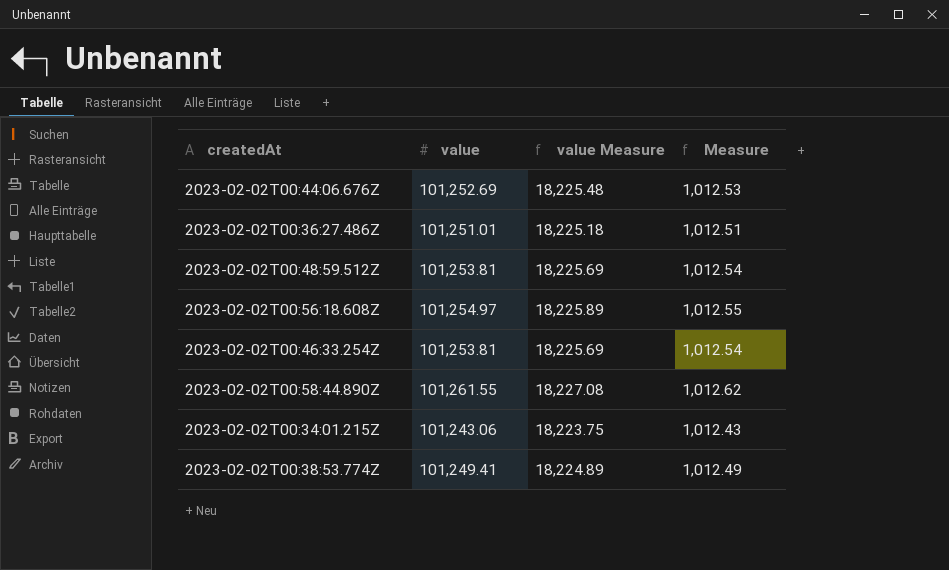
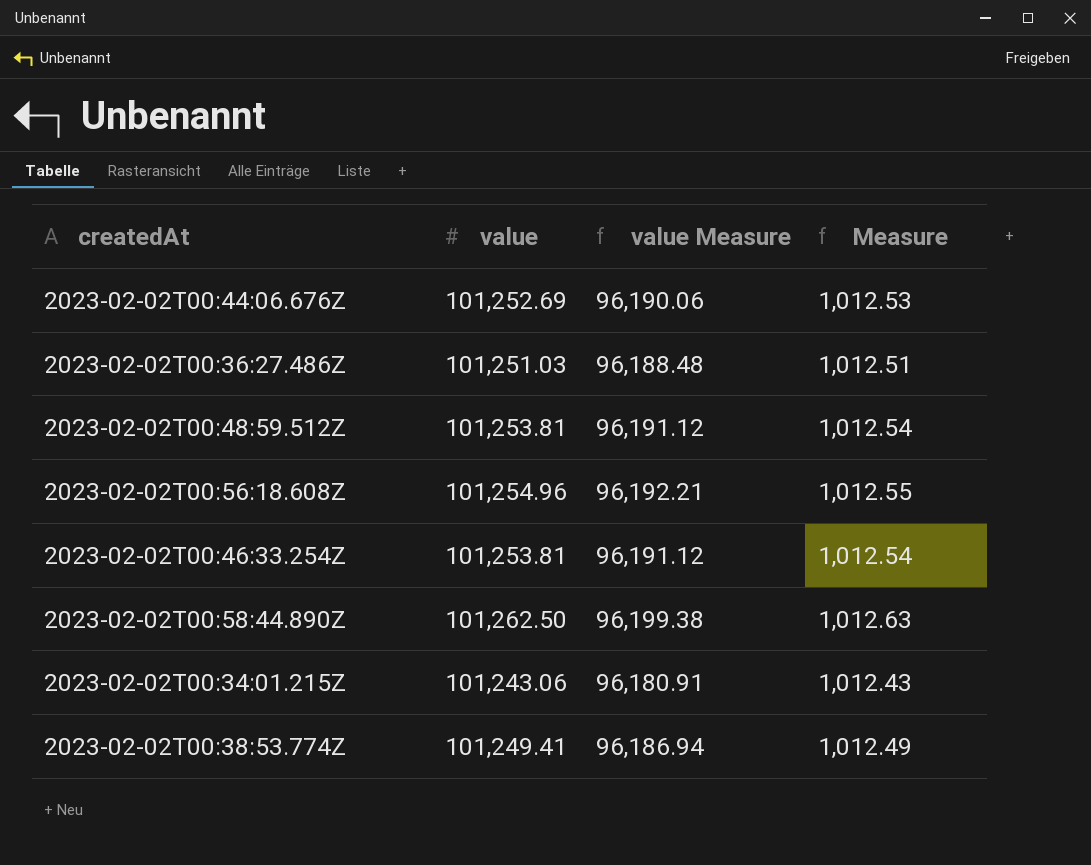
column value Measure | formula: [value] * 0.18 -> [value] * 0.95
2023-02-02T00:36:27.486Z | value: 101,251.01 -> 101,251.03
2023-02-02T00:56:18.608Z | value: 101,254.97 -> 101,254.96
2023-02-02T00:58:44.890Z | value: 101,261.55 -> 101,262.50
2023-02-02T00:58:44.890Z | Measure: 1,012.62 -> 1,012.63

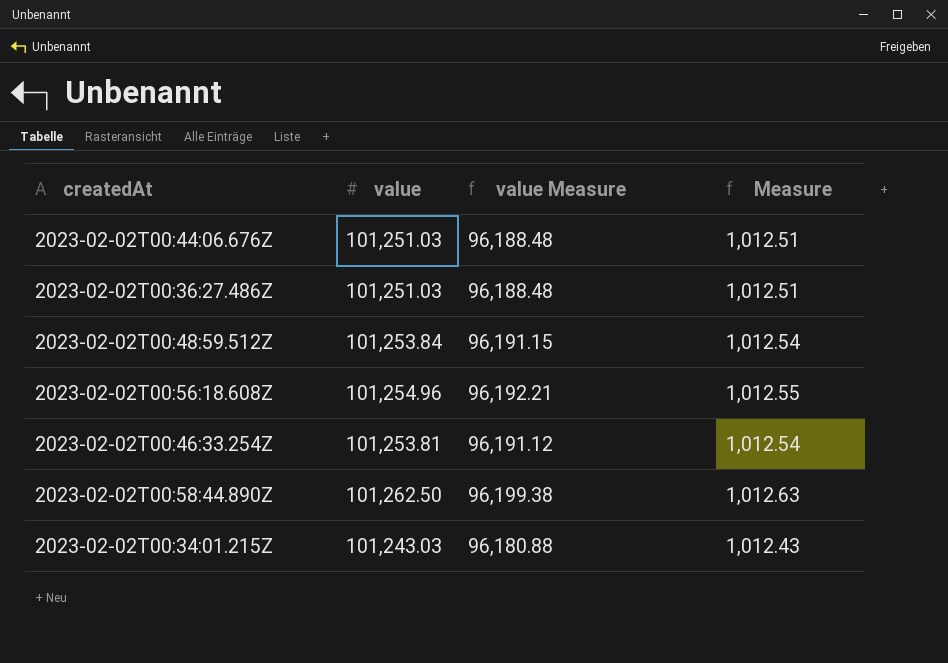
row 2023-02-02T00:38:53.774Z: 101,249.41 | 96,186.94 | 1,012.49 -> none
2023-02-02T00:44:06.676Z | value: 101,252.69 -> 101,251.03
2023-02-02T00:44:06.676Z | value Measure: 96,190.06 -> 96,188.48
2023-02-02T00:44:06.676Z | Measure: 1,012.53 -> 1,012.51
2023-02-02T00:48:59.512Z | value: 101,253.81 -> 101,253.84
2023-02-02T00:48:59.512Z | value Measure: 96,191.12 -> 96,191.15
2023-02-02T00:34:01.215Z | value: 101,243.06 -> 101,243.03
2023-02-02T00:34:01.215Z | value Measure: 96,180.91 -> 96,180.88

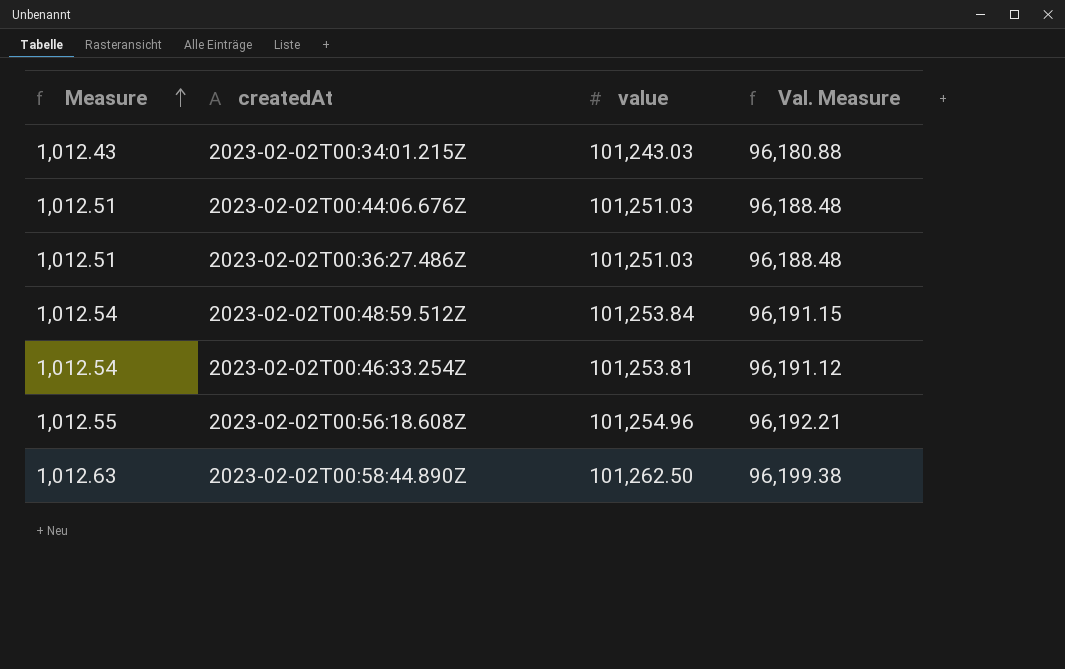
row order: none -> Measure ascending
column Measure | position: 4 -> 1
column name: value Measure -> Val. Measure

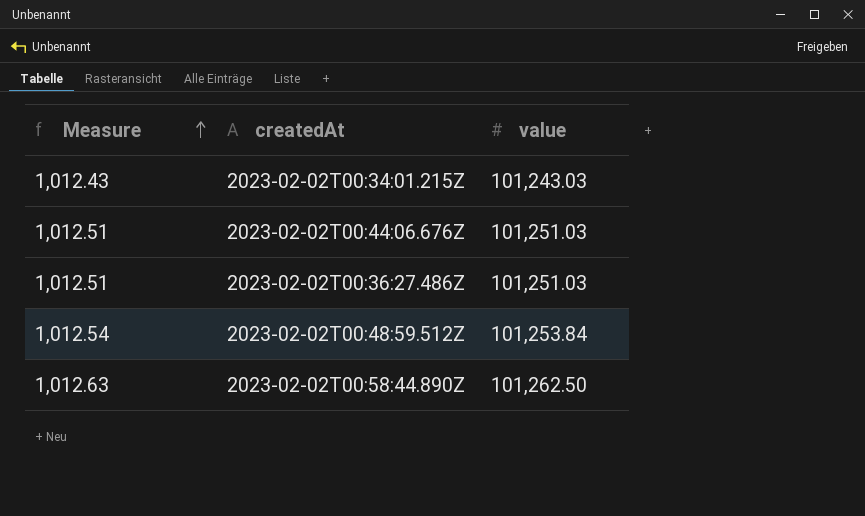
column Val. Measure | formula: [value] * 0.95 -> none
row 2023-02-02T00:46:33.254Z: 1,012.54 | 101,253.81 | 96,191.12 -> none
row 2023-02-02T00:56:18.608Z: 1,012.55 | 101,254.96 | 96,192.21 -> none

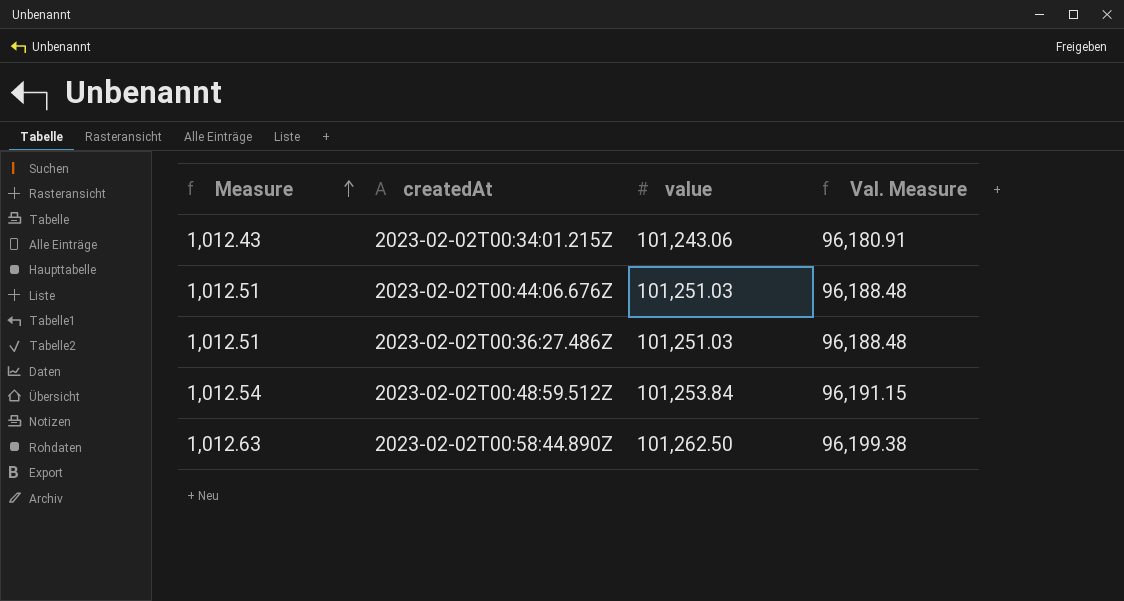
column Val. Measure | formula: none -> [value] * 0.95
2023-02-02T00:34:01.215Z | value: 101,243.03 -> 101,243.06

